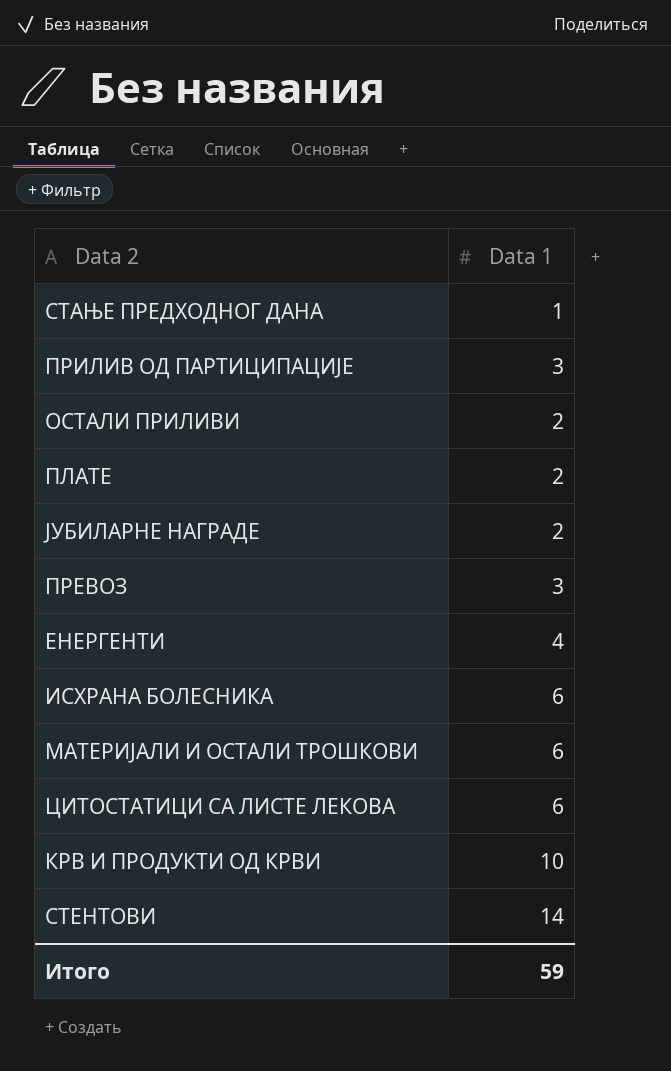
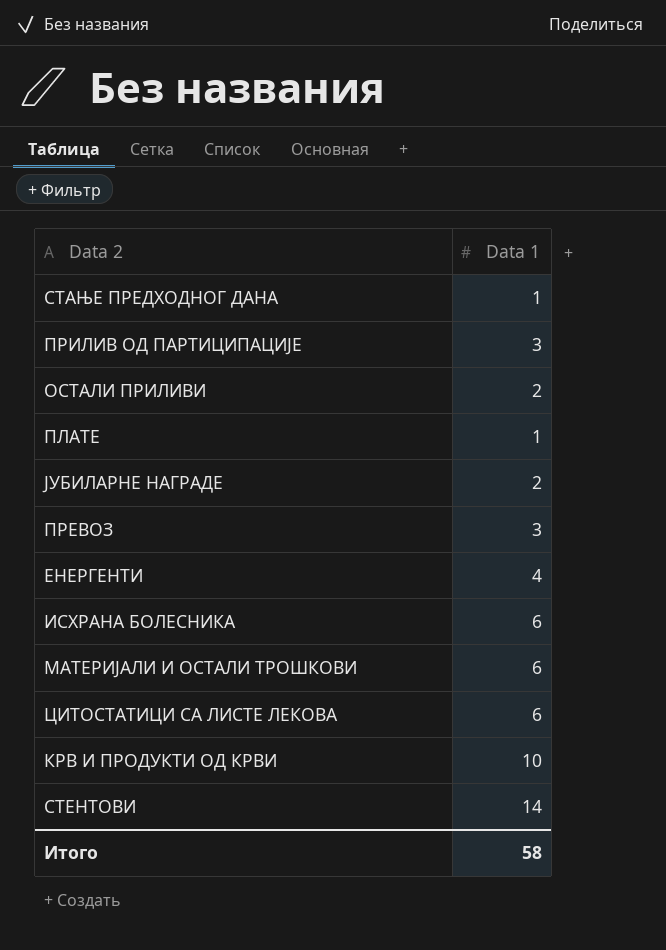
ПЛАТЕ | Data 1: 2 -> 1
Итого | Data 1: 59 -> 58

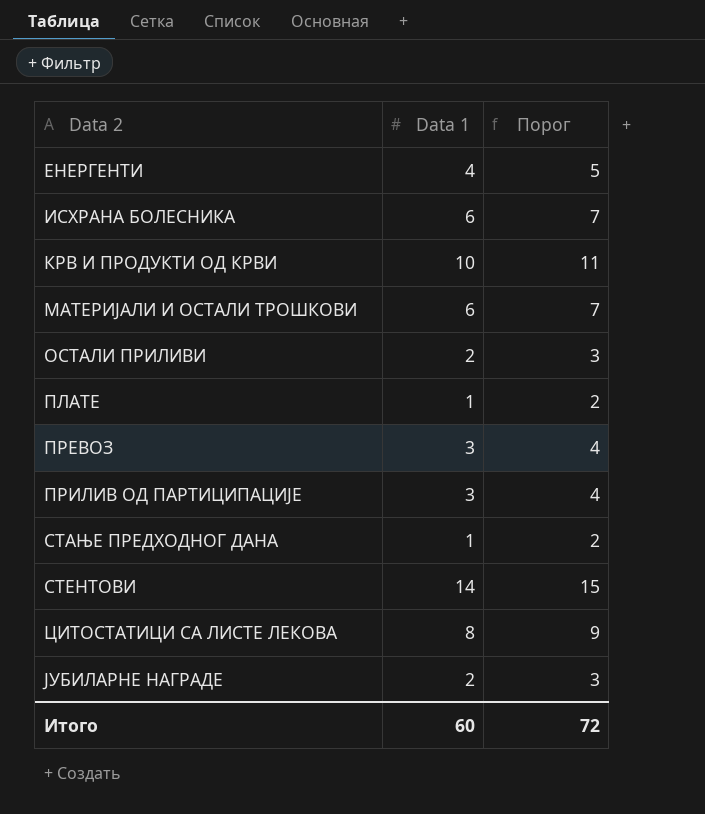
row order: none -> Data 2 ascending
column Порог | formula: none -> [Data 1] + 1
ЦИТОСТАТИЦИ СА ЛИСТЕ ЛЕКОВА | Data 1: 6 -> 8
Итого | Data 1: 58 -> 60

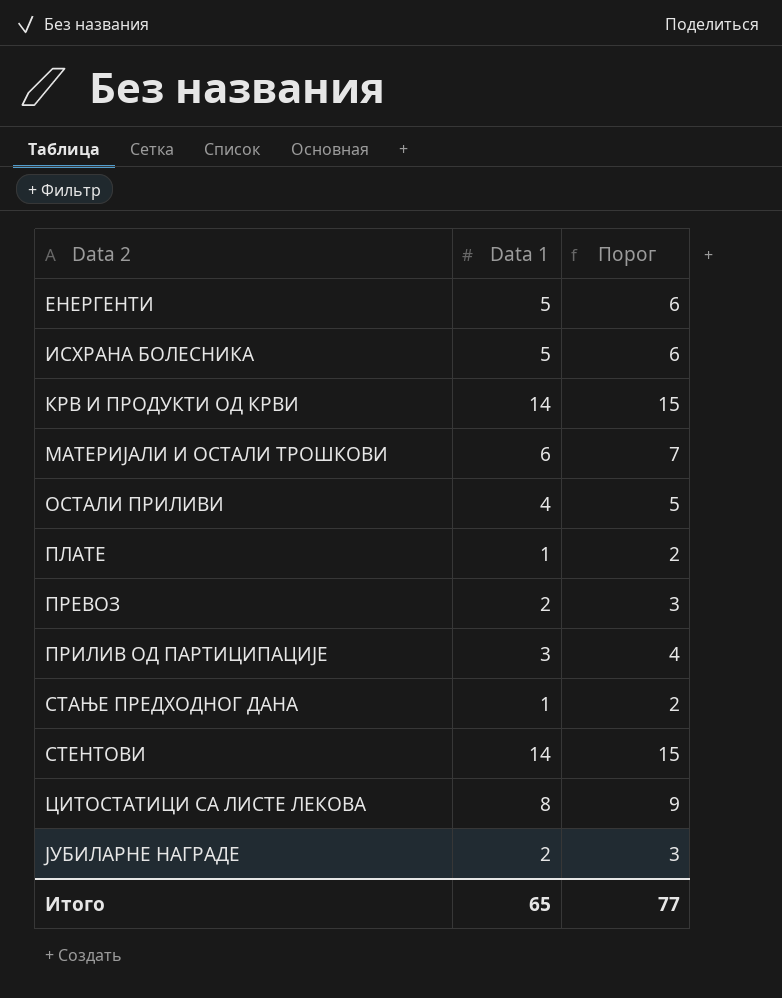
ЕНЕРГЕНТИ | Data 1: 4 -> 5
ЕНЕРГЕНТИ | Порог: 5 -> 6
ИСХРАНА БОЛЕСНИКА | Data 1: 6 -> 5
ИСХРАНА БОЛЕСНИКА | Порог: 7 -> 6
КРВ И ПРОДУКТИ ОД КРВИ | Data 1: 10 -> 14
КРВ И ПРОДУКТИ ОД КРВИ | Порог: 11 -> 15
ОСТАЛИ ПРИЛИВИ | Data 1: 2 -> 4
ОСТАЛИ ПРИЛИВИ | Порог: 3 -> 5
ПРЕВОЗ | Data 1: 3 -> 2
ПРЕВОЗ | Порог: 4 -> 3
Итого | Data 1: 60 -> 65
Итого | Порог: 72 -> 77

